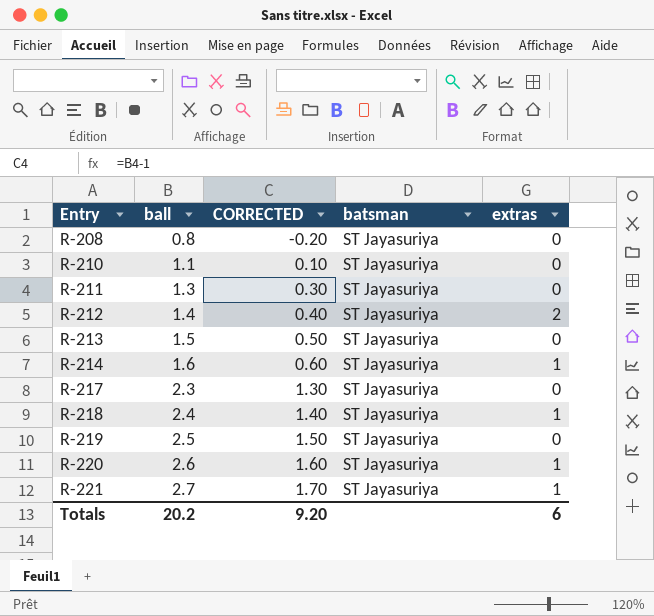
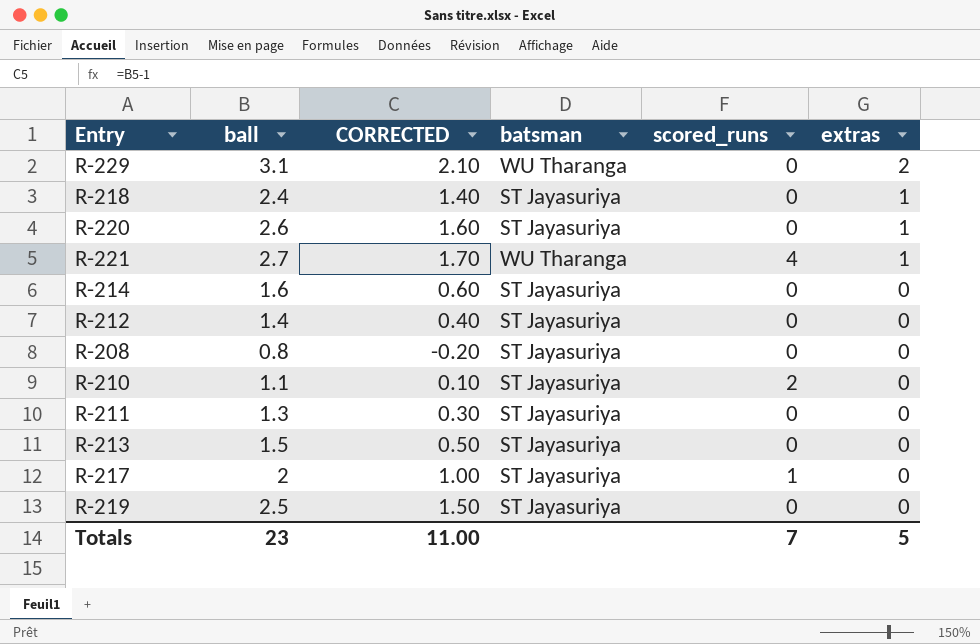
row order: Entry ascending -> extras descending
column scored_runs | position: none -> 5
row R-229: none -> 3.1 | 2.10 | WU Tharanga | 0 | 2
R-221 | batsman: ST Jayasuriya -> WU Tharanga
R-214 | extras: 1 -> 0
R-212 | extras: 2 -> 0
R-217 | ball: 2.3 -> 2
R-217 | CORRECTED: 1.30 -> 1.00
Totals | ball: 20.2 -> 23
Totals | CORRECTED: 9.20 -> 11.00
Totals | extras: 6 -> 5

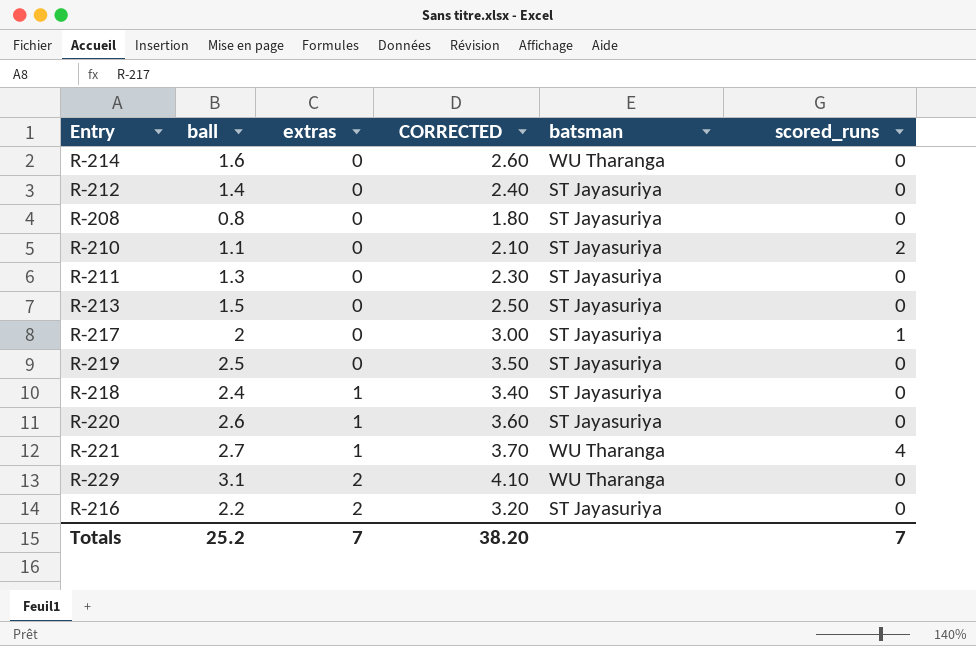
row order: extras descending -> extras ascending
column extras | position: 6 -> 3
column CORRECTED | formula: [ball] - 1 -> [ball] + 1
R-214 | batsman: ST Jayasuriya -> WU Tharanga
row R-216: none -> 2.2 | 2 | 3.20 | ST Jayasuriya | 0
Totals | ball: 23 -> 25.2
Totals | extras: 5 -> 7
Totals | CORRECTED: 11.00 -> 38.20

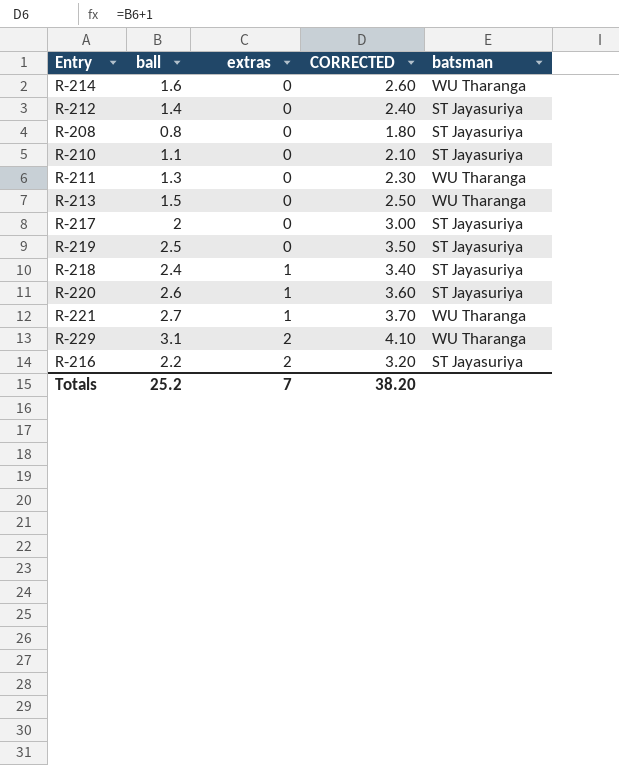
column scored_runs | position: 6 -> none
R-211 | batsman: ST Jayasuriya -> WU Tharanga
R-213 | batsman: ST Jayasuriya -> WU Tharanga

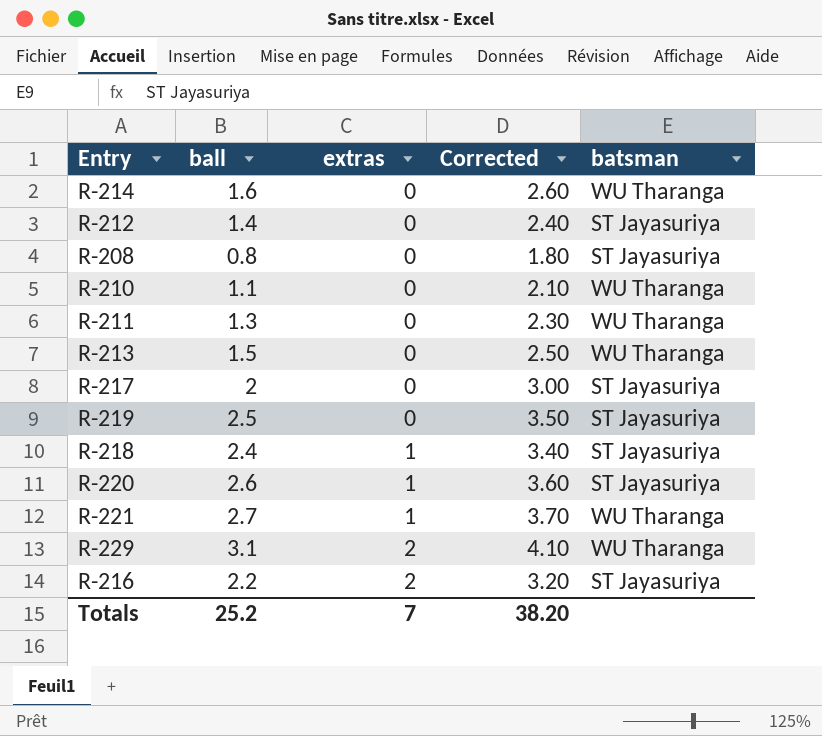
column name: CORRECTED -> Corrected
R-210 | batsman: ST Jayasuriya -> WU Tharanga

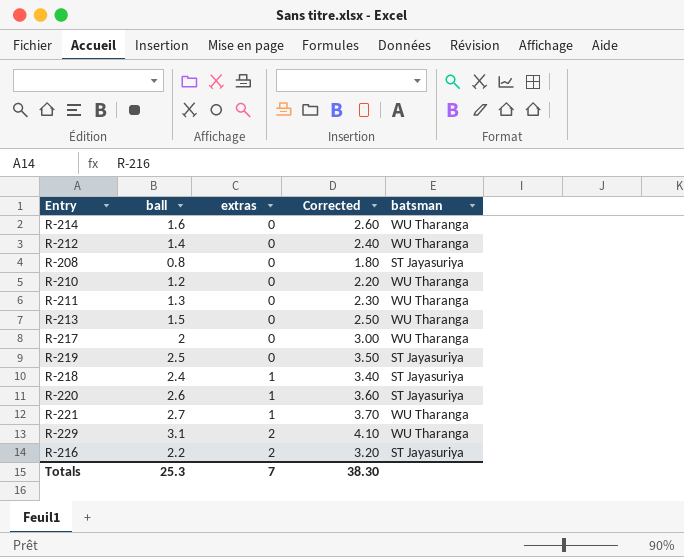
R-212 | batsman: ST Jayasuriya -> WU Tharanga
R-210 | ball: 1.1 -> 1.2
R-210 | Corrected: 2.10 -> 2.20
R-217 | batsman: ST Jayasuriya -> WU Tharanga
Totals | ball: 25.2 -> 25.3
Totals | Corrected: 38.20 -> 38.30

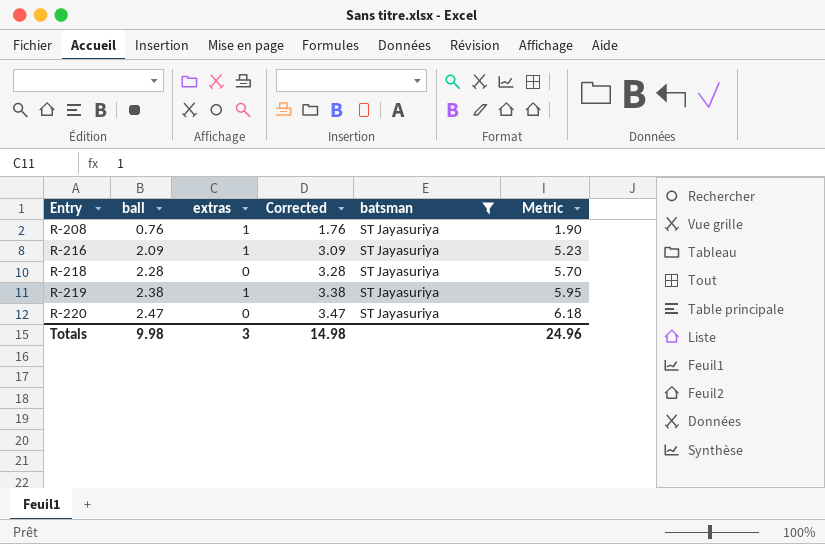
filter: none -> batsman = ST Jayasuriya
row order: extras ascending -> Entry ascending
column Metric | formula: none -> [ball] * 2.5
R-208 | ball: 0.8 -> 0.76
R-208 | extras: 0 -> 1
R-208 | Corrected: 1.80 -> 1.76
R-216 | ball: 2.2 -> 2.09
R-216 | extras: 2 -> 1
R-216 | Corrected: 3.20 -> 3.09
R-218 | ball: 2.4 -> 2.28
R-218 | extras: 1 -> 0
R-218 | Corrected: 3.40 -> 3.28
R-219 | ball: 2.5 -> 2.38
R-219 | extras: 0 -> 1
R-219 | Corrected: 3.50 -> 3.38
R-220 | ball: 2.6 -> 2.47
R-220 | extras: 1 -> 0
R-220 | Corrected: 3.60 -> 3.47
Totals | ball: 25.3 -> 9.98
Totals | extras: 7 -> 3
Totals | Corrected: 38.30 -> 14.98

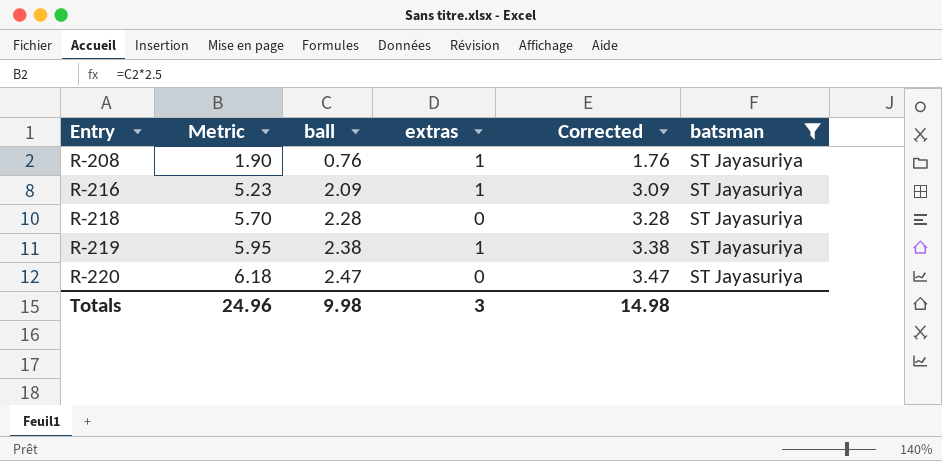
column Metric | position: 6 -> 2

